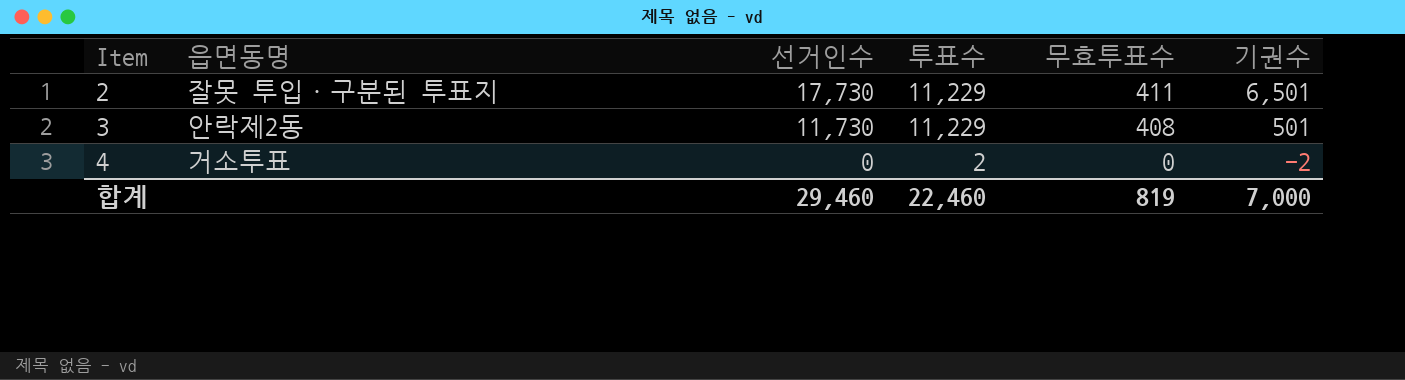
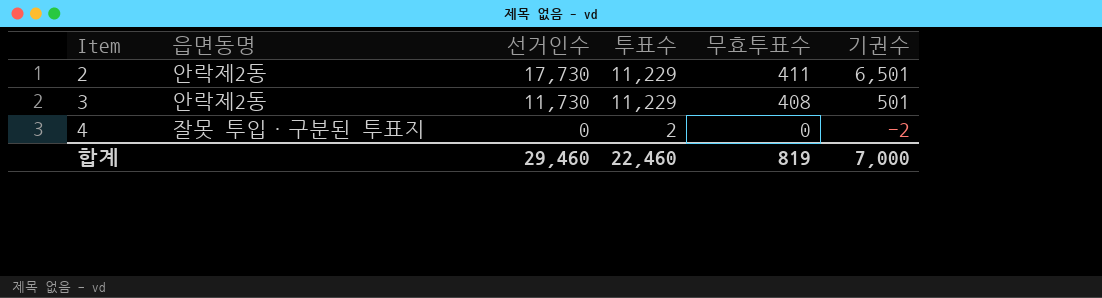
2 | 읍면동명: 잘못 투입·구분된 투표지 -> 안락제2동
4 | 읍면동명: 거소투표 -> 잘못 투입·구분된 투표지

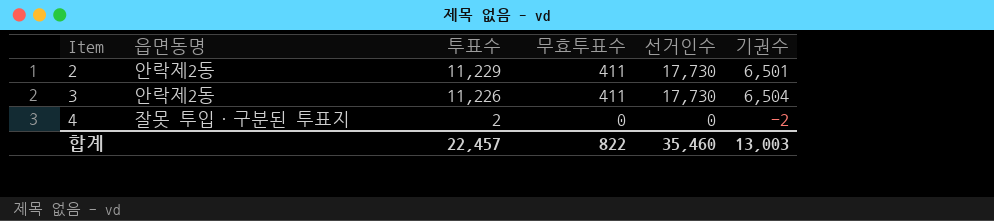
column 선거인수 | position: 3 -> 5
3 | 투표수: 11,229 -> 11,226
3 | 무효투표수: 408 -> 411
3 | 선거인수: 11,730 -> 17,730
3 | 기권수: 501 -> 6,504
합계 | 투표수: 22,460 -> 22,457
합계 | 무효투표수: 819 -> 822
합계 | 선거인수: 29,460 -> 35,460
합계 | 기권수: 7,000 -> 13,003

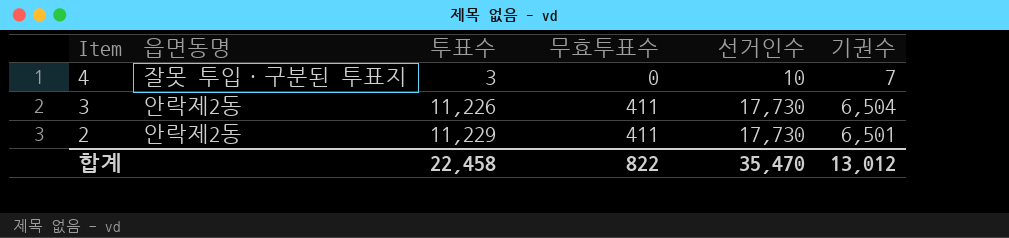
row order: Item ascending -> Item descending
4 | 투표수: 2 -> 3
4 | 선거인수: 0 -> 10
4 | 기권수: -2 -> 7
합계 | 투표수: 22,457 -> 22,458
합계 | 선거인수: 35,460 -> 35,470
합계 | 기권수: 13,003 -> 13,012

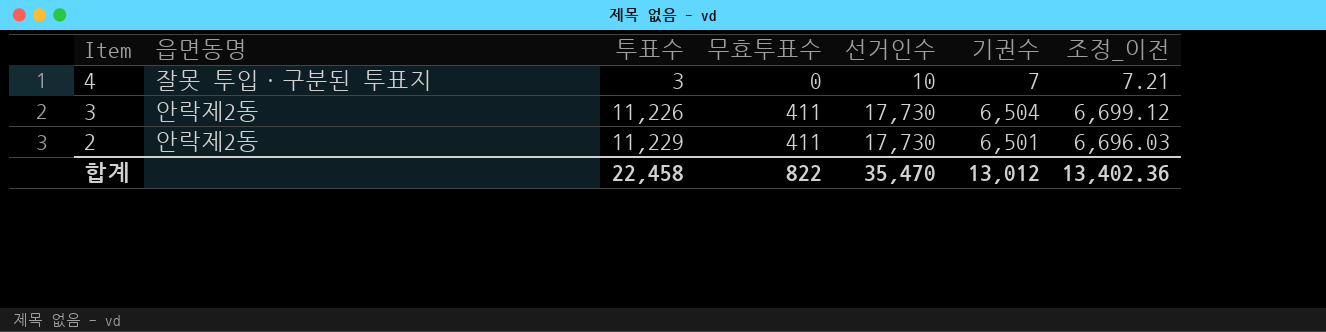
column 조정_이전 | formula: none -> [기권수] * 1.03

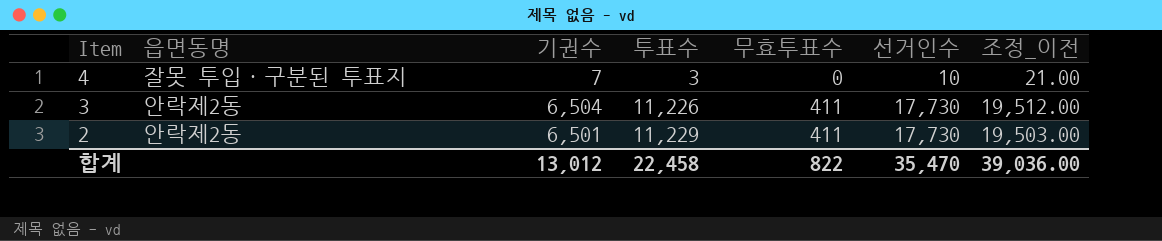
column 기권수 | position: 6 -> 3
column 조정_이전 | formula: [기권수] * 1.03 -> [기권수] * 3
합계 | 조정_이전: 13,402.36 -> 39,036.00

